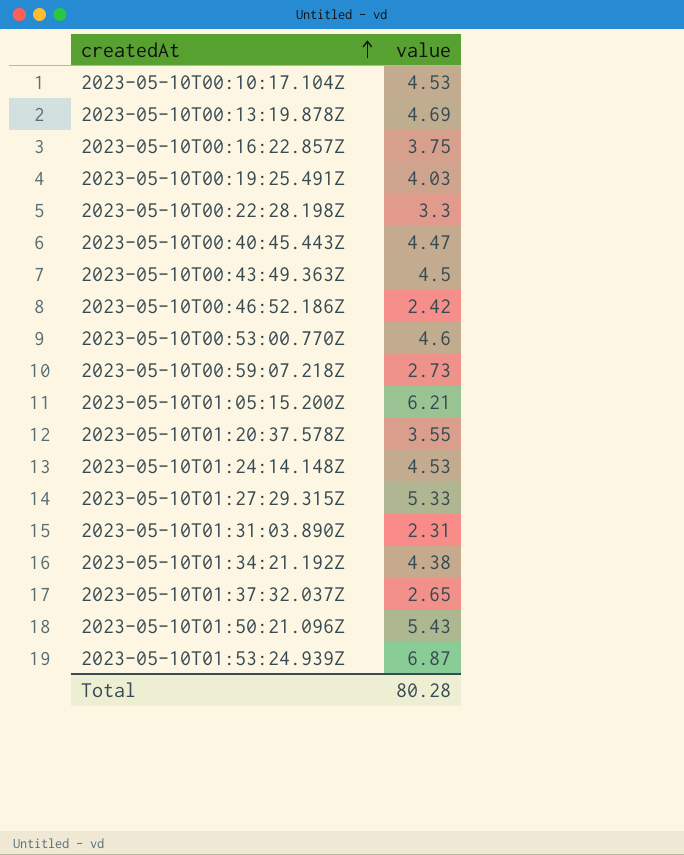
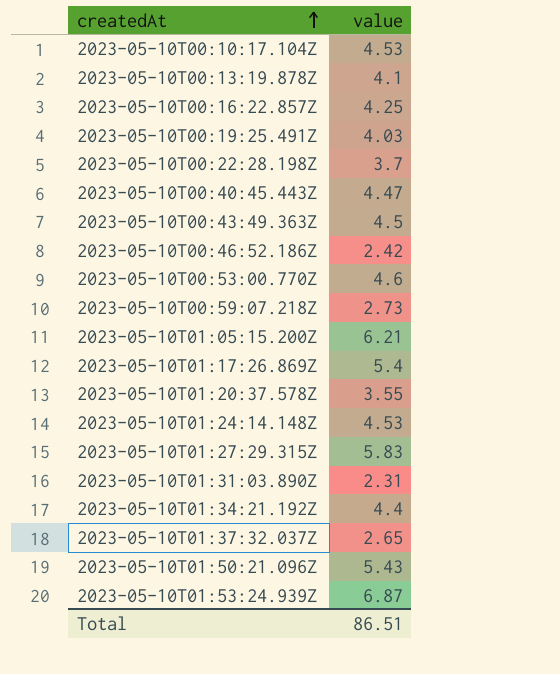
2023-05-10T00:13:19.878Z | value: 4.69 -> 4.1
2023-05-10T00:16:22.857Z | value: 3.75 -> 4.25
2023-05-10T00:22:28.198Z | value: 3.3 -> 3.7
row 2023-05-10T01:17:26.869Z: none -> 5.4
2023-05-10T01:27:29.315Z | value: 5.33 -> 5.83
2023-05-10T01:34:21.192Z | value: 4.38 -> 4.4
Total | value: 80.28 -> 86.51

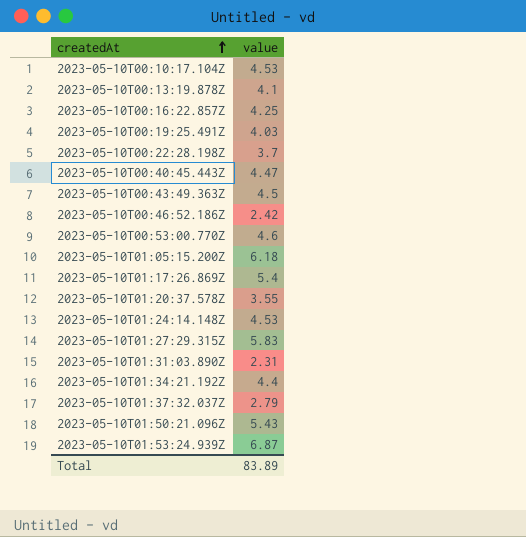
row 2023-05-10T00:59:07.218Z: 2.73 -> none
2023-05-10T01:05:15.200Z | value: 6.21 -> 6.18
2023-05-10T01:37:32.037Z | value: 2.65 -> 2.79
Total | value: 86.51 -> 83.89

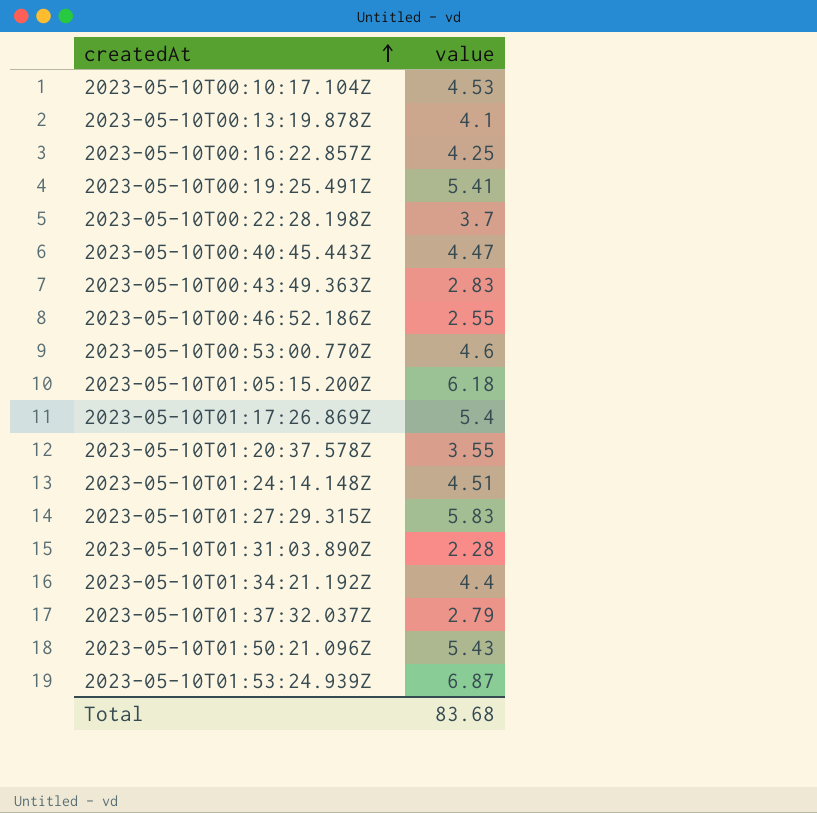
2023-05-10T00:19:25.491Z | value: 4.03 -> 5.41
2023-05-10T00:43:49.363Z | value: 4.5 -> 2.83
2023-05-10T00:46:52.186Z | value: 2.42 -> 2.55
2023-05-10T01:24:14.148Z | value: 4.53 -> 4.51
2023-05-10T01:31:03.890Z | value: 2.31 -> 2.28
Total | value: 83.89 -> 83.68

